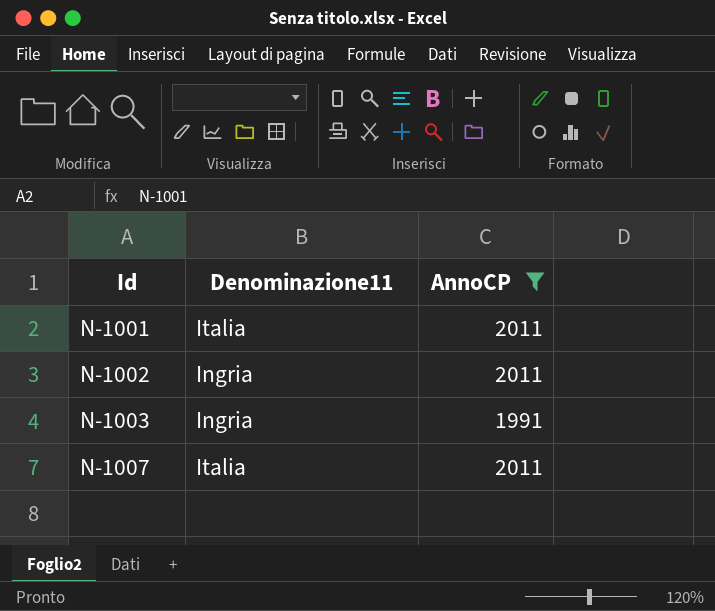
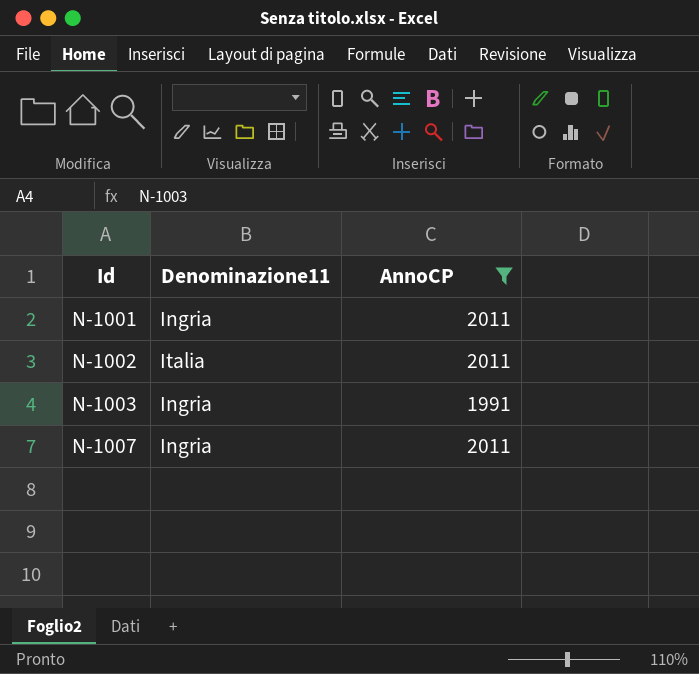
N-1001 | Denominazione11: Italia -> Ingria
N-1002 | Denominazione11: Ingria -> Italia
N-1007 | Denominazione11: Italia -> Ingria

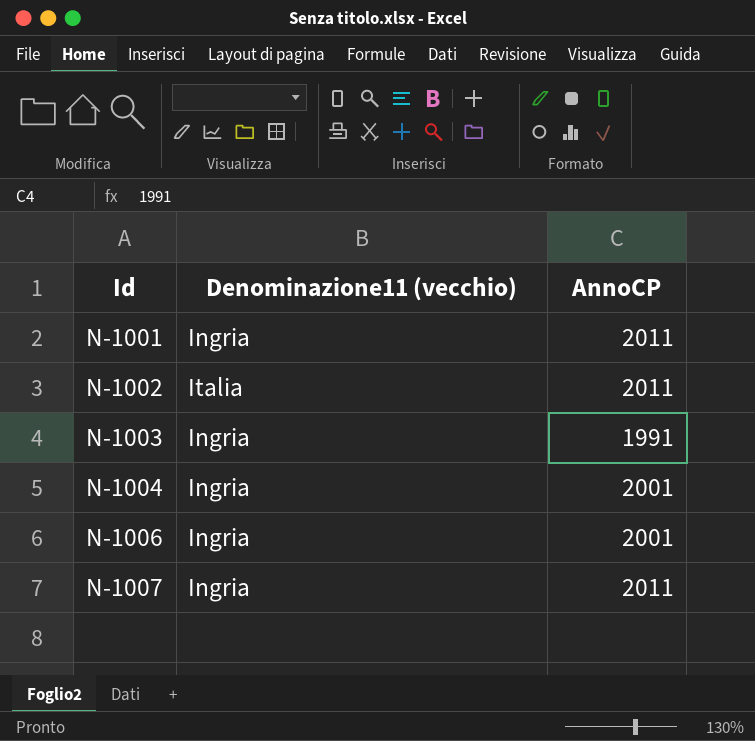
filter: AnnoCP != 2001 -> none
column name: Denominazione11 -> Denominazione11 (vecchio)

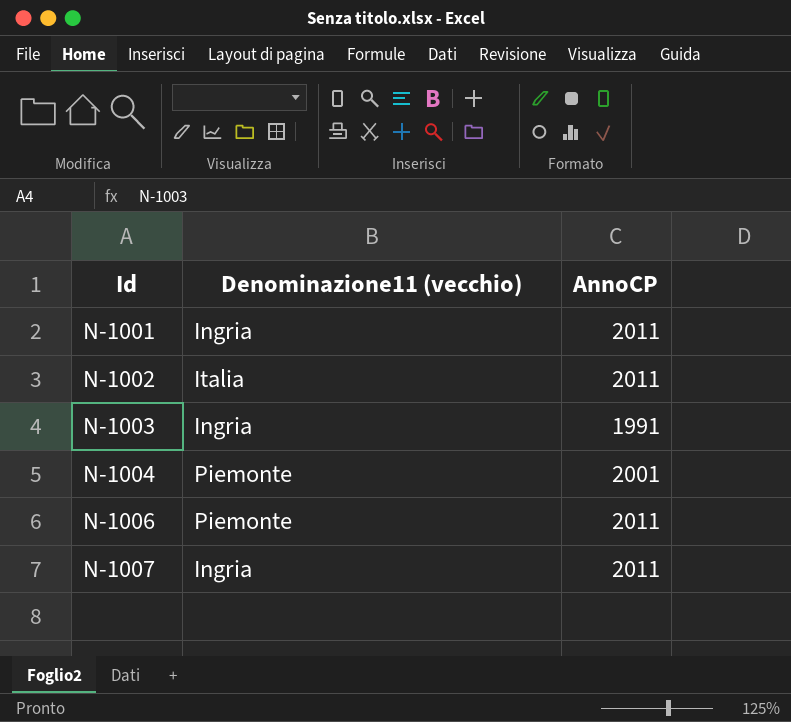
N-1004 | Denominazione11 (vecchio): Ingria -> Piemonte
N-1006 | Denominazione11 (vecchio): Ingria -> Piemonte
N-1006 | AnnoCP: 2001 -> 2011

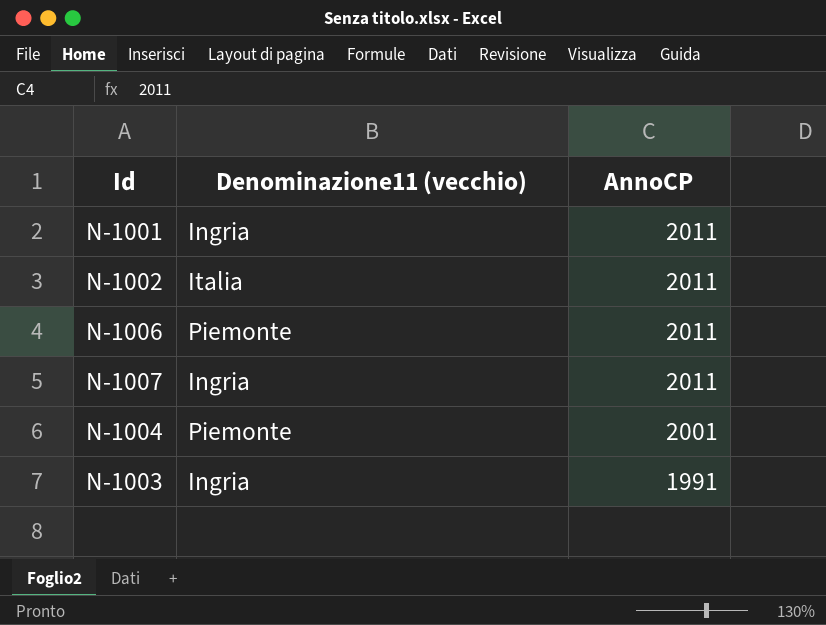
row order: Id ascending -> AnnoCP descending

